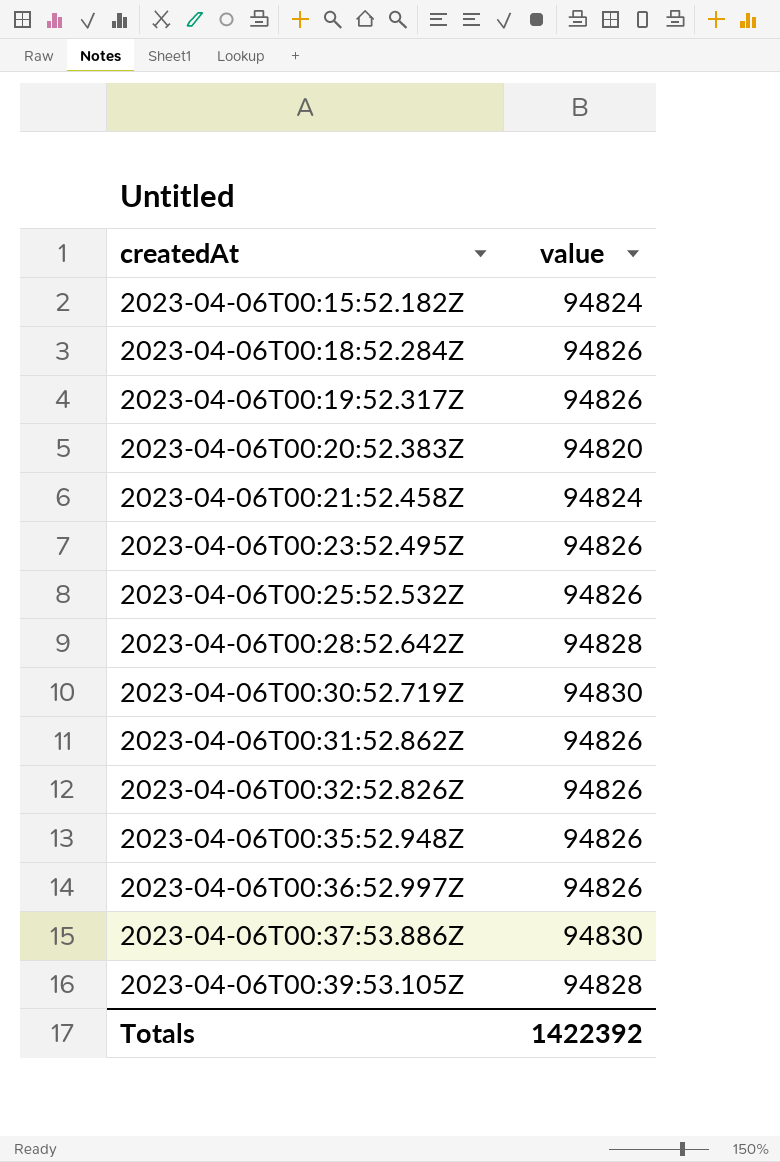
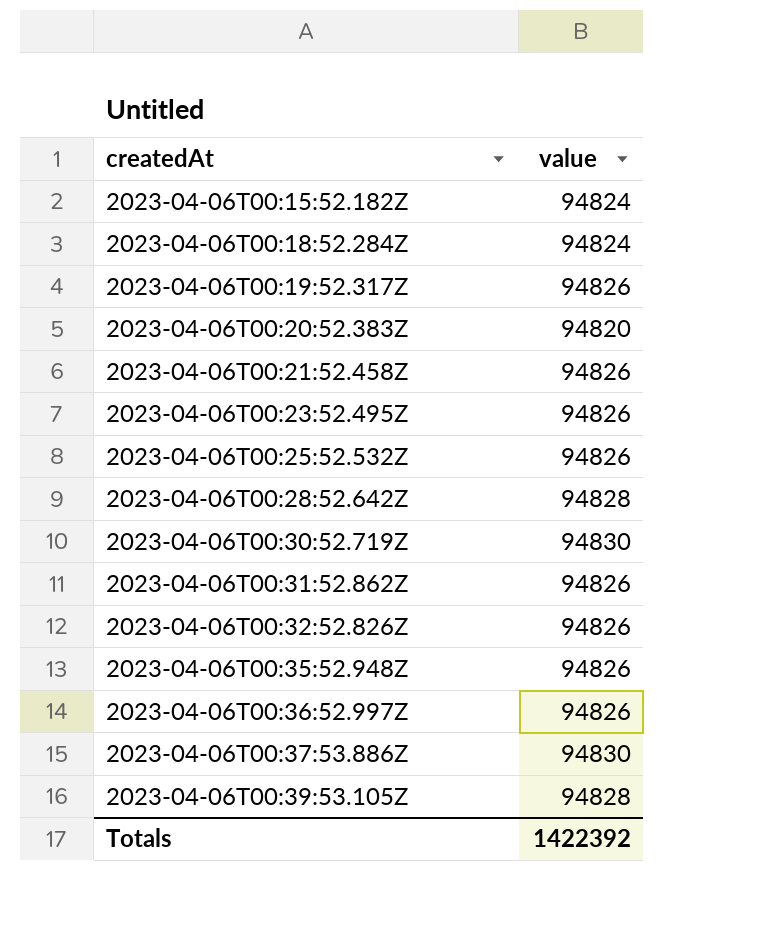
2023-04-06T00:18:52.284Z | value: 94826 -> 94824
2023-04-06T00:21:52.458Z | value: 94824 -> 94826

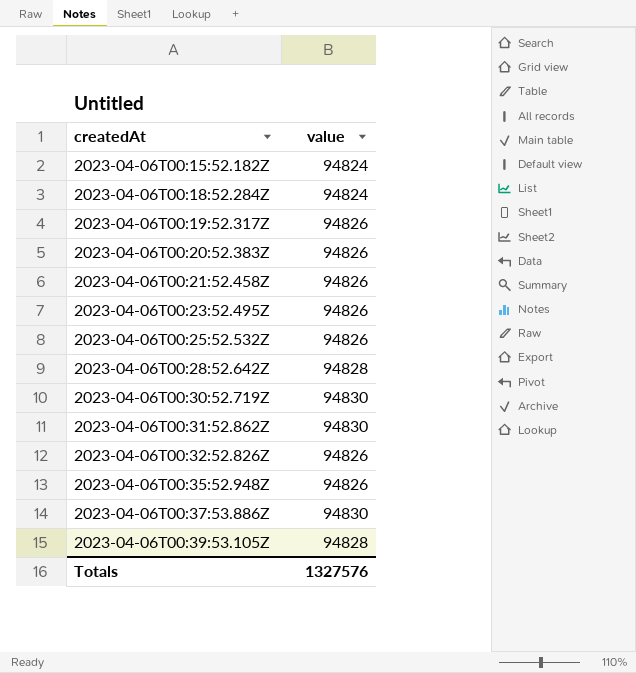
row 2023-04-06T00:36:52.997Z: 94826 -> none
2023-04-06T00:20:52.383Z | value: 94820 -> 94826
2023-04-06T00:31:52.862Z | value: 94826 -> 94830
Totals | value: 1422392 -> 1327576

